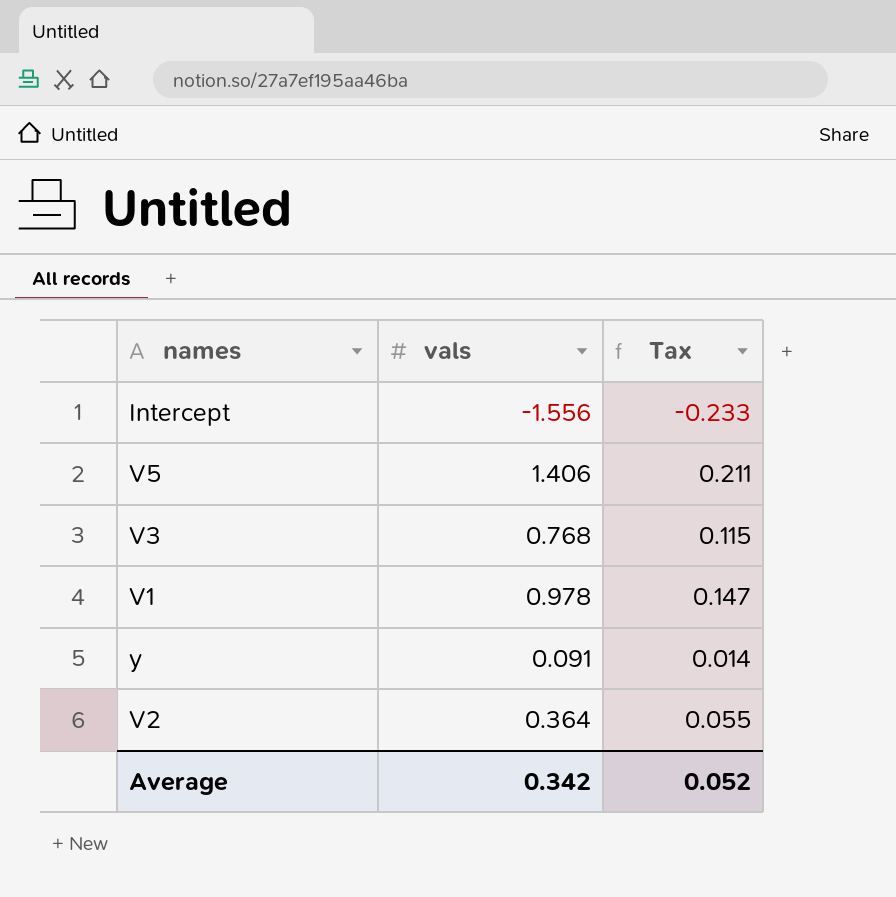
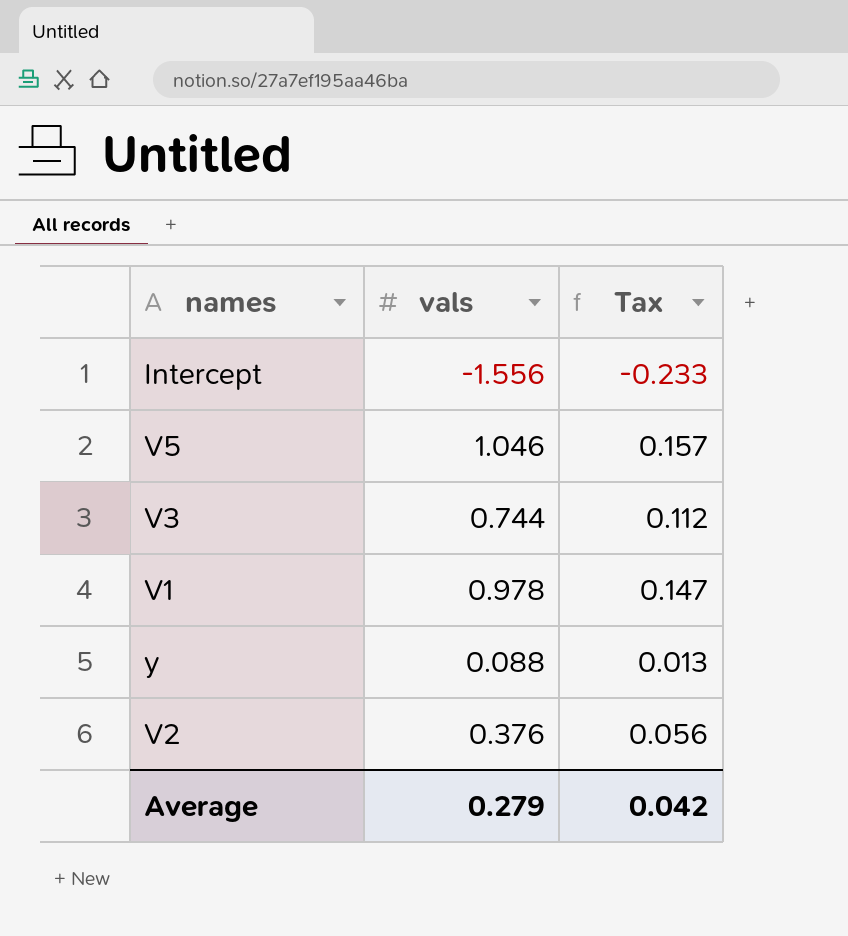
V5 | vals: 1.406 -> 1.046
V5 | Tax: 0.211 -> 0.157
V3 | vals: 0.768 -> 0.744
V3 | Tax: 0.115 -> 0.112
y | vals: 0.091 -> 0.088
y | Tax: 0.014 -> 0.013
V2 | vals: 0.364 -> 0.376
V2 | Tax: 0.055 -> 0.056
Average | vals: 0.342 -> 0.279
Average | Tax: 0.052 -> 0.042

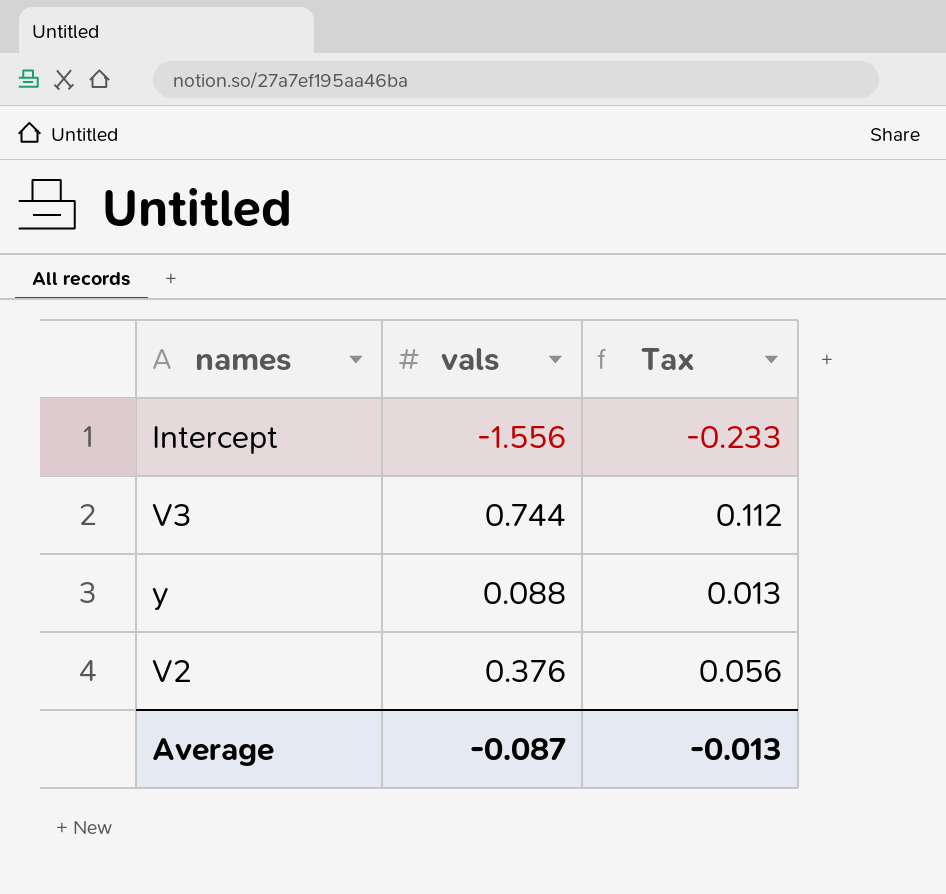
row V5: 1.046 | 0.157 -> none
row V1: 0.978 | 0.147 -> none
Average | vals: 0.279 -> -0.087
Average | Tax: 0.042 -> -0.013

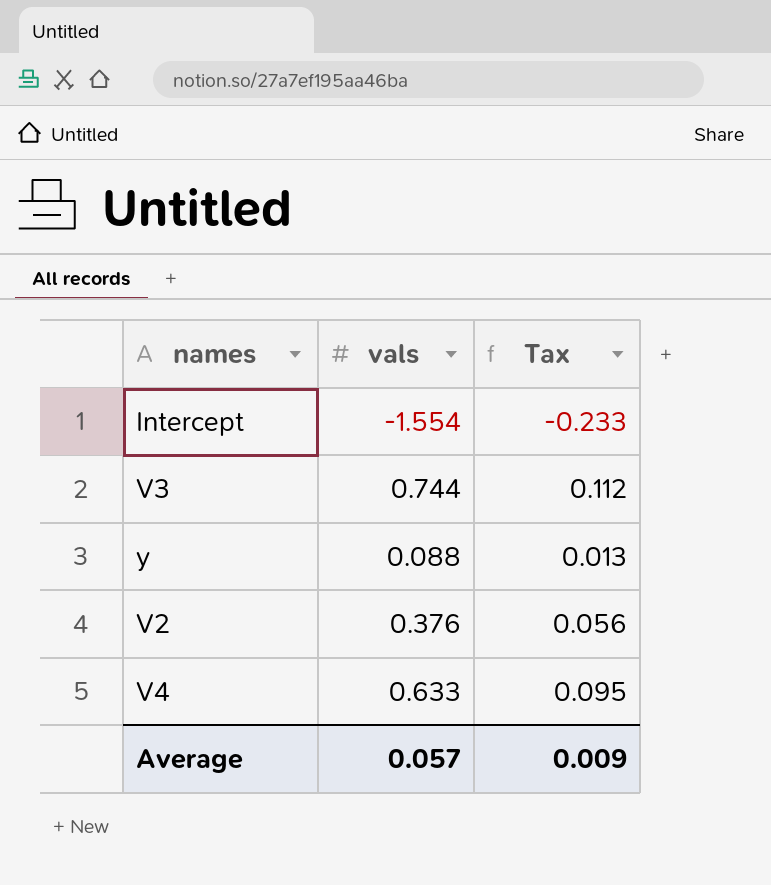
Intercept | vals: -1.556 -> -1.554
row V4: none -> 0.633 | 0.095
Average | vals: -0.087 -> 0.057
Average | Tax: -0.013 -> 0.009

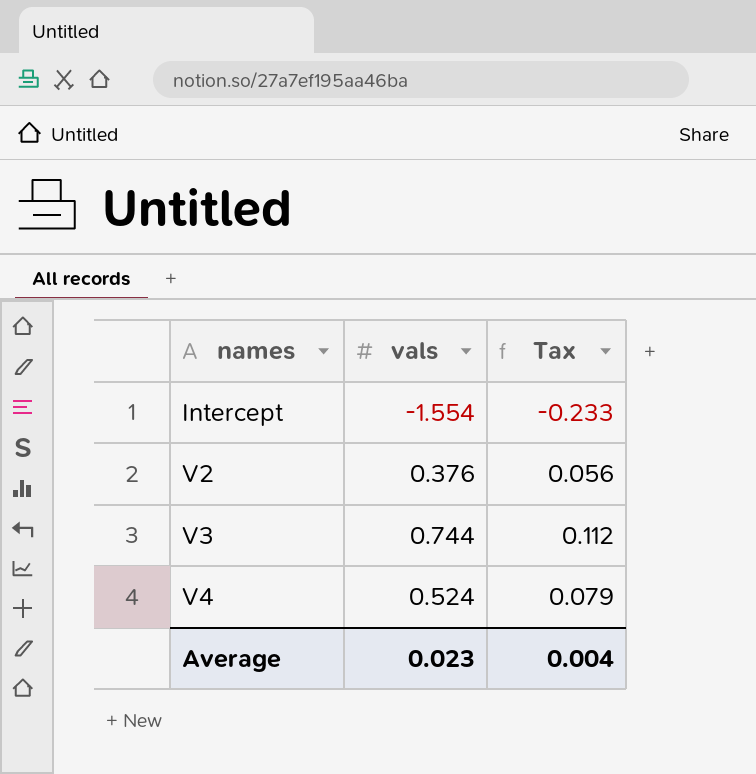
row order: none -> names ascending
row y: 0.088 | 0.013 -> none
V4 | vals: 0.633 -> 0.524
V4 | Tax: 0.095 -> 0.079
Average | vals: 0.057 -> 0.023
Average | Tax: 0.009 -> 0.004

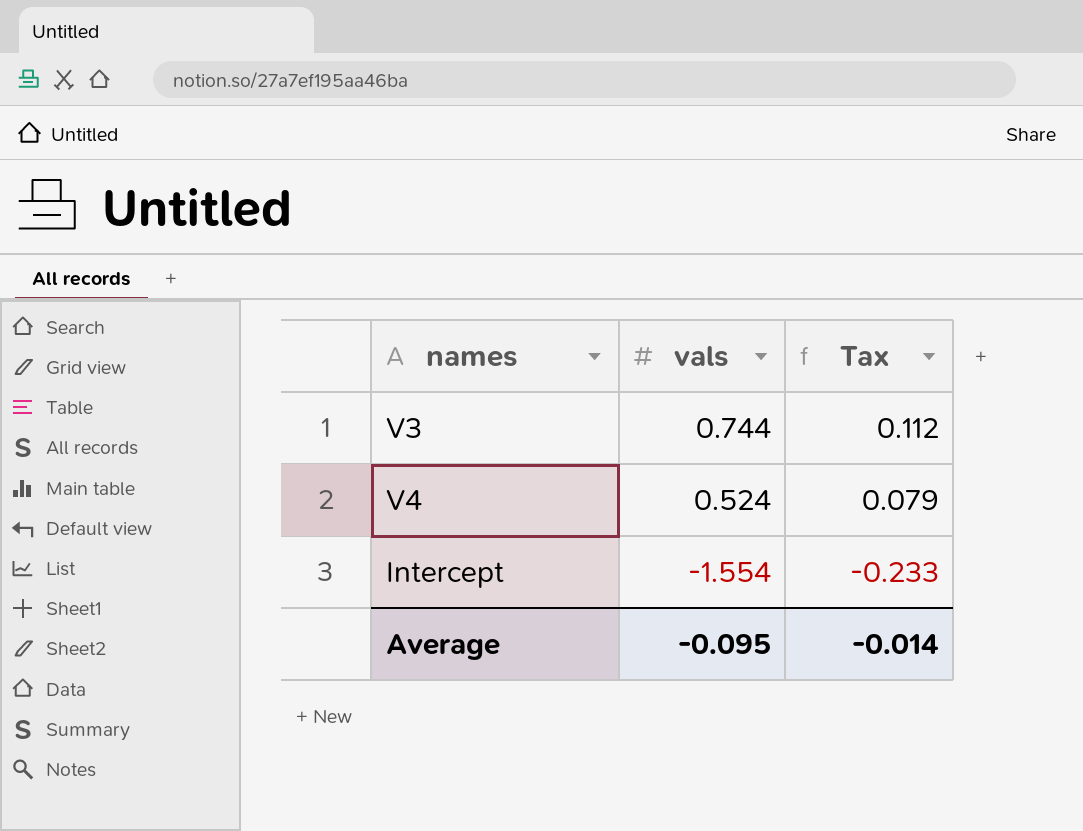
row order: names ascending -> vals descending
row V2: 0.376 | 0.056 -> none
Average | vals: 0.023 -> -0.095
Average | Tax: 0.004 -> -0.014

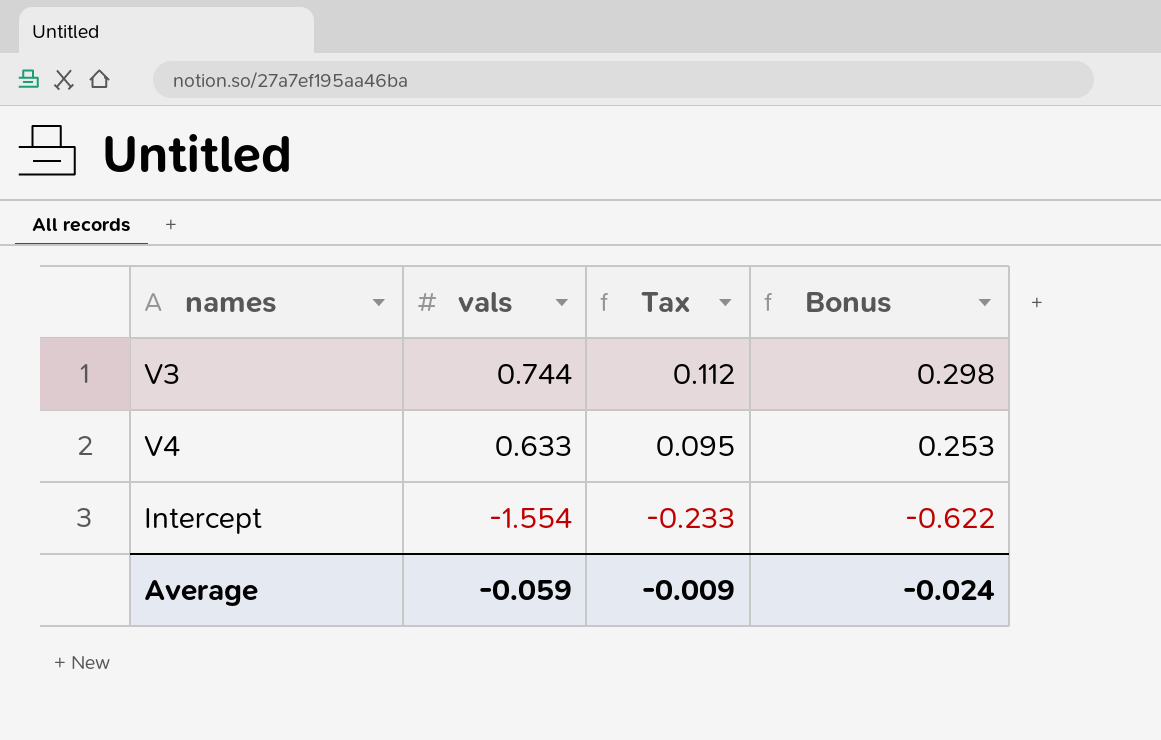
column Bonus | formula: none -> [vals] * 0.4
V4 | vals: 0.524 -> 0.633
V4 | Tax: 0.079 -> 0.095
Average | vals: -0.095 -> -0.059
Average | Tax: -0.014 -> -0.009

